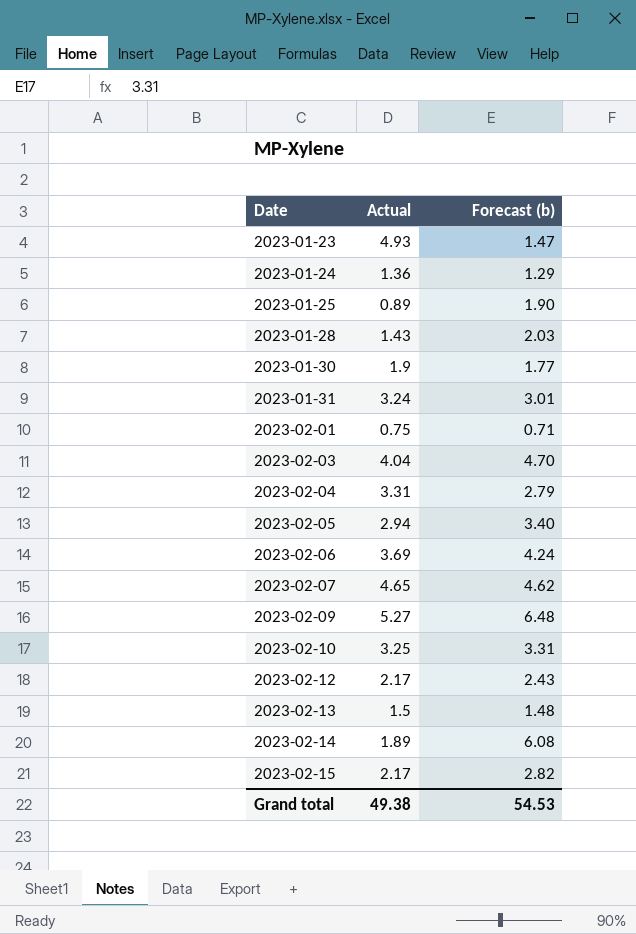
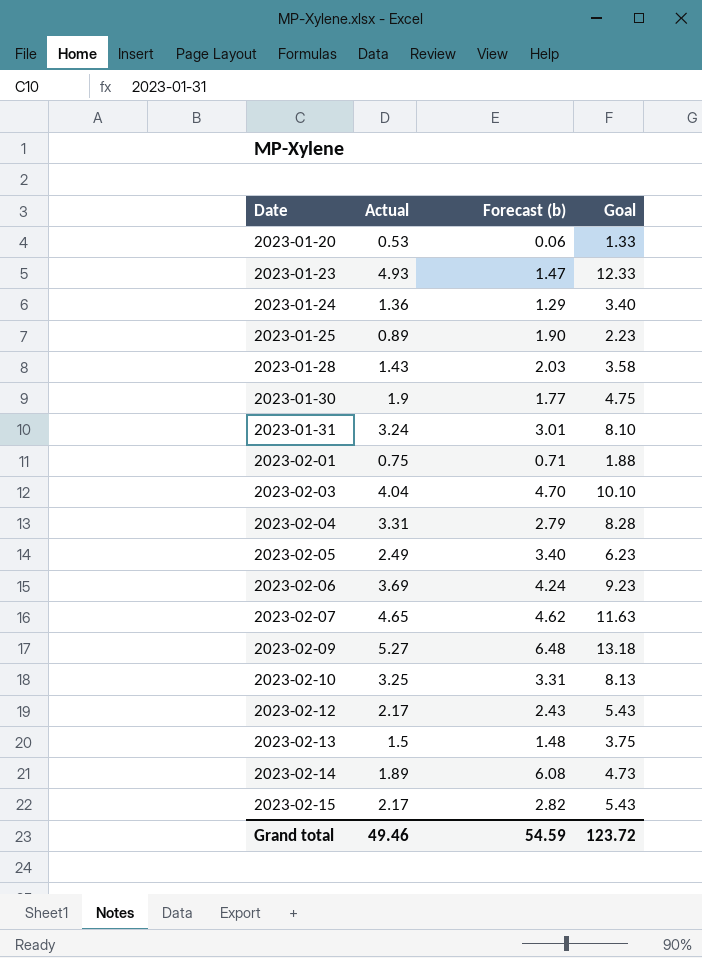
column Goal | formula: none -> [Actual] * 2.5
row 2023-01-20: none -> 0.53 | 0.06 | 1.33
2023-02-05 | Actual: 2.94 -> 2.49
Grand total | Actual: 49.38 -> 49.46
Grand total | Forecast (b): 54.53 -> 54.59

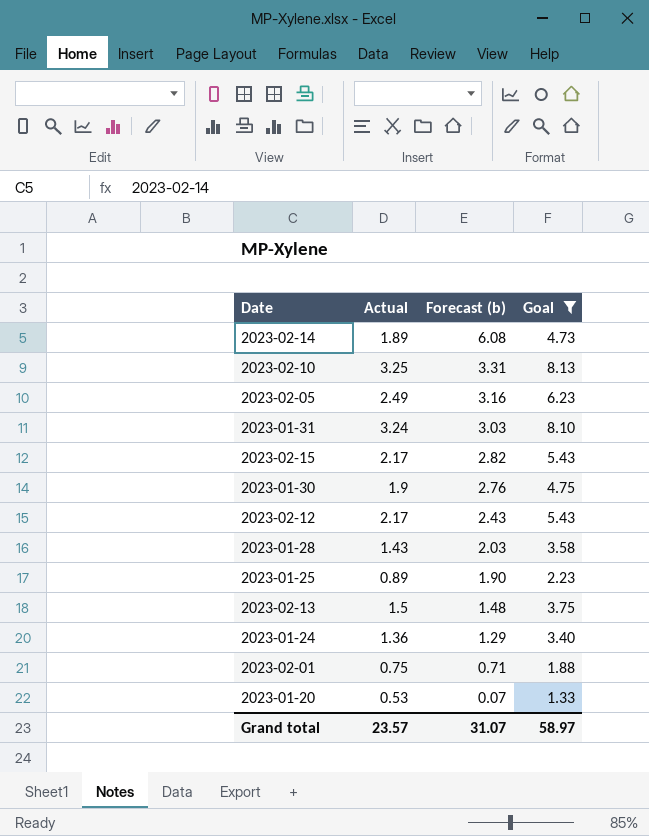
filter: none -> Goal <= 8.13
row order: Date ascending -> Forecast (b) descending
2023-02-05 | Forecast (b): 3.40 -> 3.16
2023-01-31 | Forecast (b): 3.01 -> 3.03
2023-01-30 | Forecast (b): 1.77 -> 2.76
2023-01-20 | Forecast (b): 0.06 -> 0.07
Grand total | Actual: 49.46 -> 23.57
Grand total | Forecast (b): 54.59 -> 31.07
Grand total | Goal: 123.72 -> 58.97

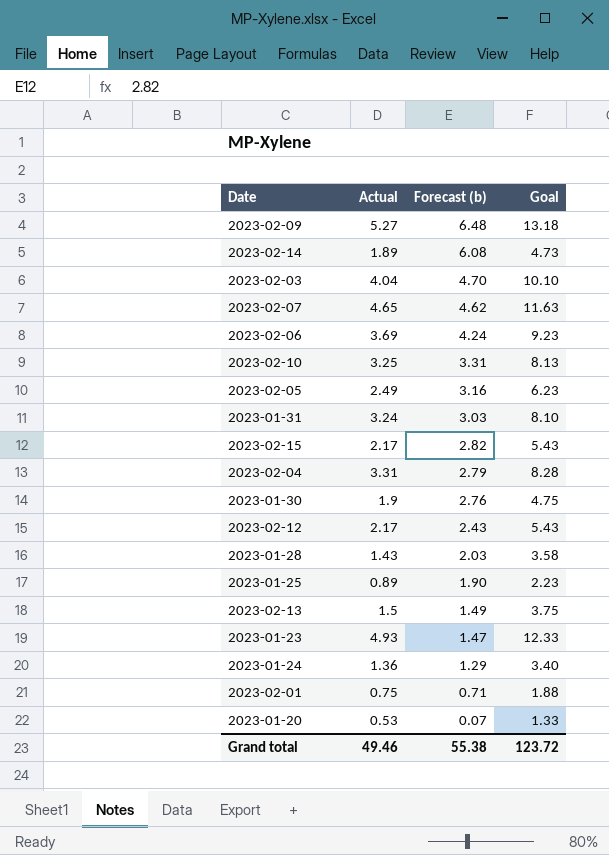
filter: Goal <= 8.13 -> none
2023-02-13 | Forecast (b): 1.48 -> 1.49
Grand total | Actual: 23.57 -> 49.46
Grand total | Forecast (b): 31.07 -> 55.38
Grand total | Goal: 58.97 -> 123.72

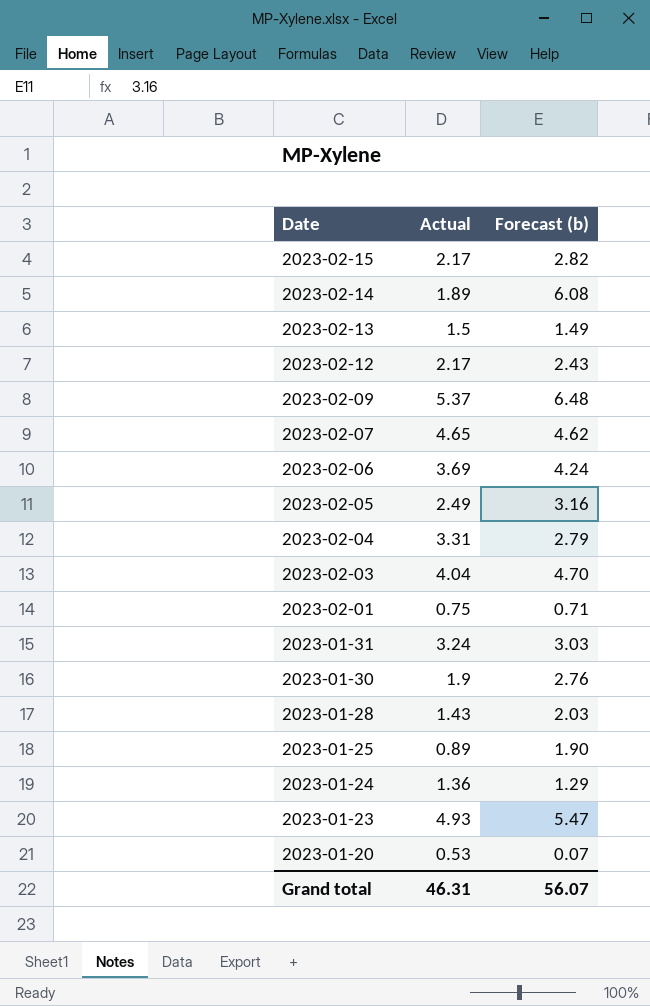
row order: Forecast (b) descending -> Date descending
column Goal | formula: [Actual] * 2.5 -> none
row 2023-02-10: 3.25 | 3.31 | 8.13 -> none
2023-02-09 | Actual: 5.27 -> 5.37
2023-01-23 | Forecast (b): 1.47 -> 5.47
Grand total | Actual: 49.46 -> 46.31
Grand total | Forecast (b): 55.38 -> 56.07

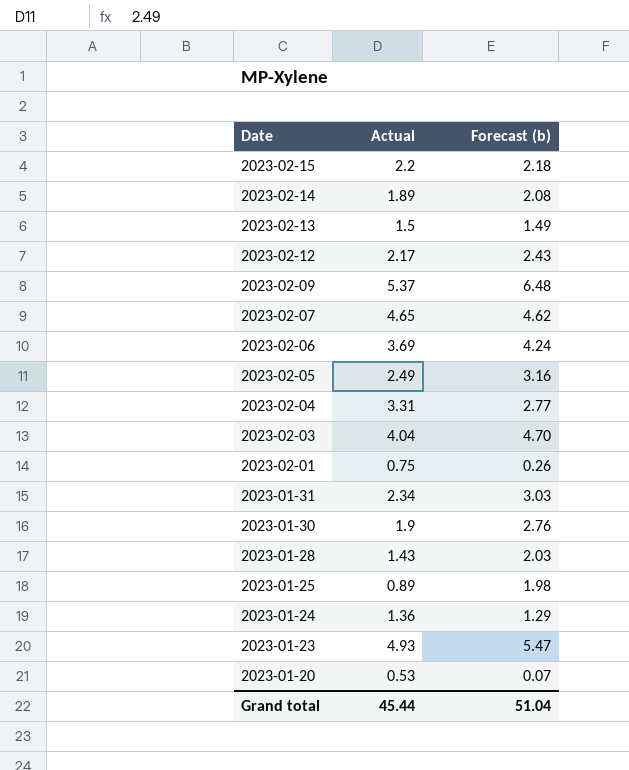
2023-02-15 | Actual: 2.17 -> 2.2
2023-02-15 | Forecast (b): 2.82 -> 2.18
2023-02-14 | Forecast (b): 6.08 -> 2.08
2023-02-04 | Forecast (b): 2.79 -> 2.77
2023-02-01 | Forecast (b): 0.71 -> 0.26
2023-01-31 | Actual: 3.24 -> 2.34
2023-01-25 | Forecast (b): 1.90 -> 1.98
Grand total | Actual: 46.31 -> 45.44
Grand total | Forecast (b): 56.07 -> 51.04

